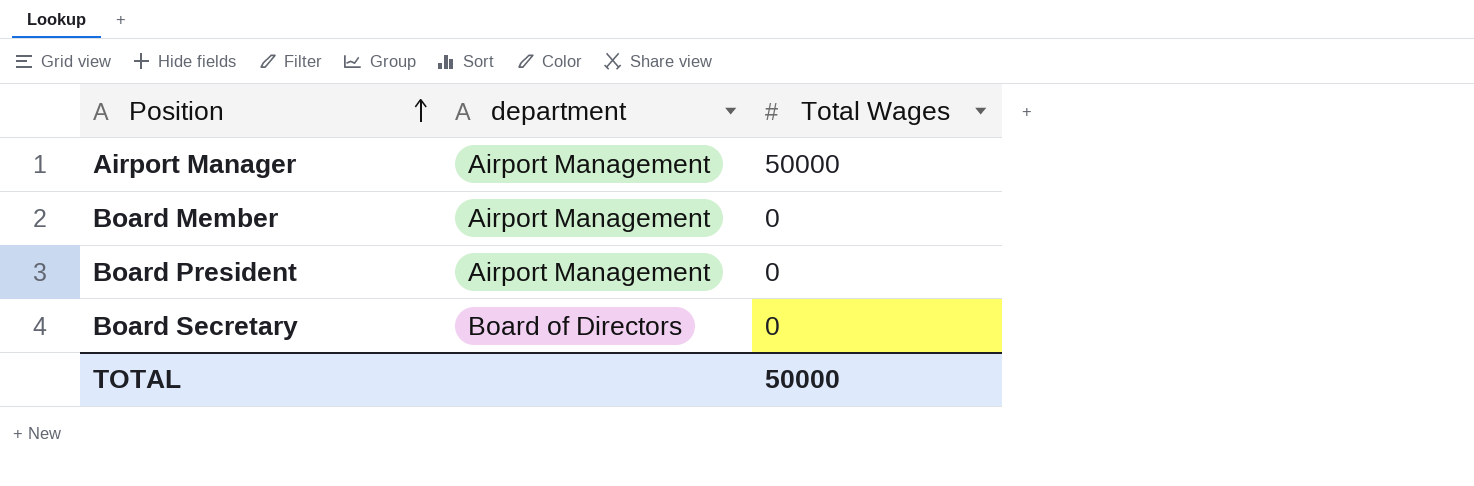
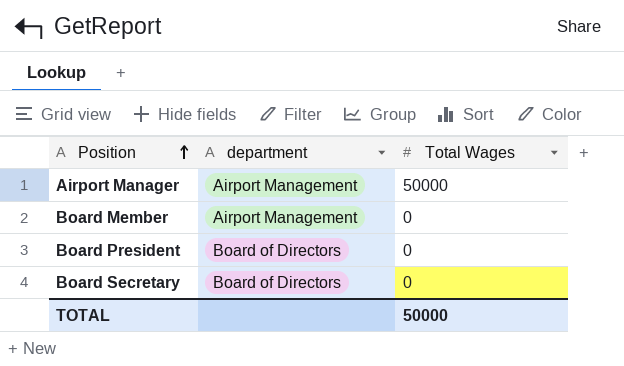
Board President | department: Airport Management -> Board of Directors

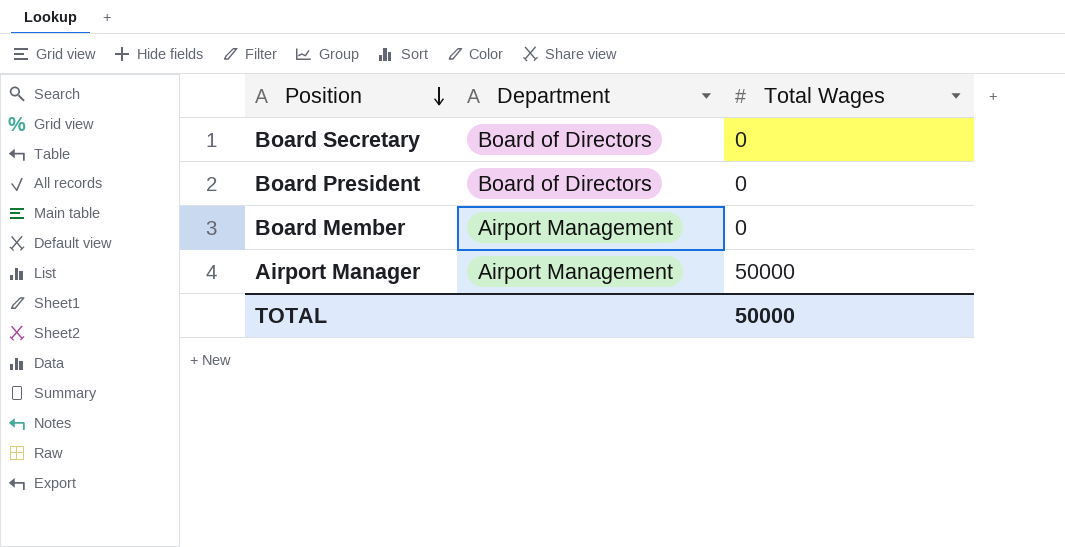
row order: Position ascending -> Position descending
column name: department -> Department

